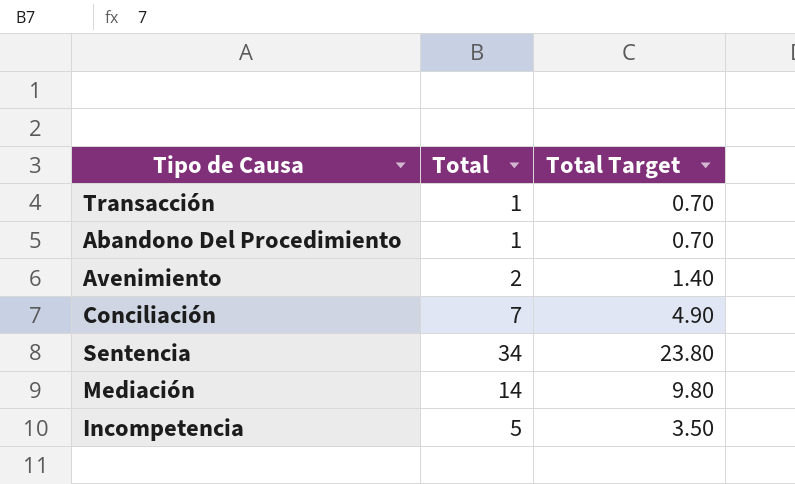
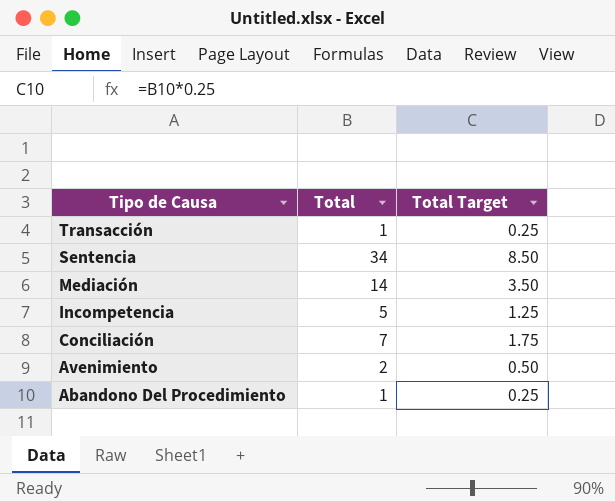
row order: none -> Tipo de Causa descending
column Total Target | formula: [Total] * 0.7 -> [Total] * 0.25

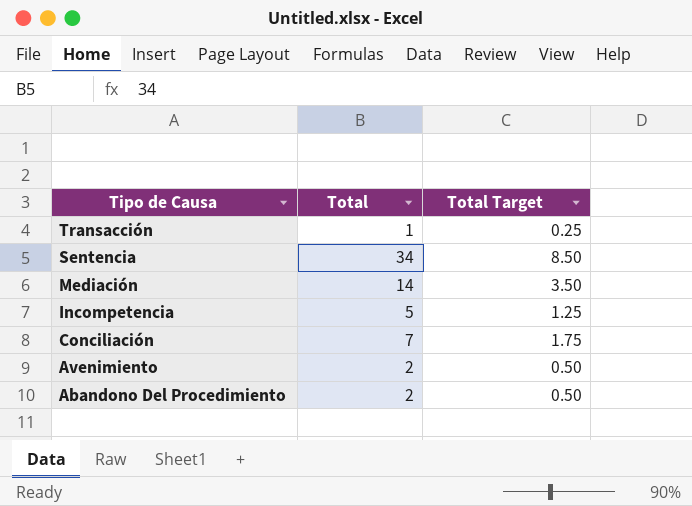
Abandono Del Procedimiento | Total: 1 -> 2
Abandono Del Procedimiento | Total Target: 0.25 -> 0.50

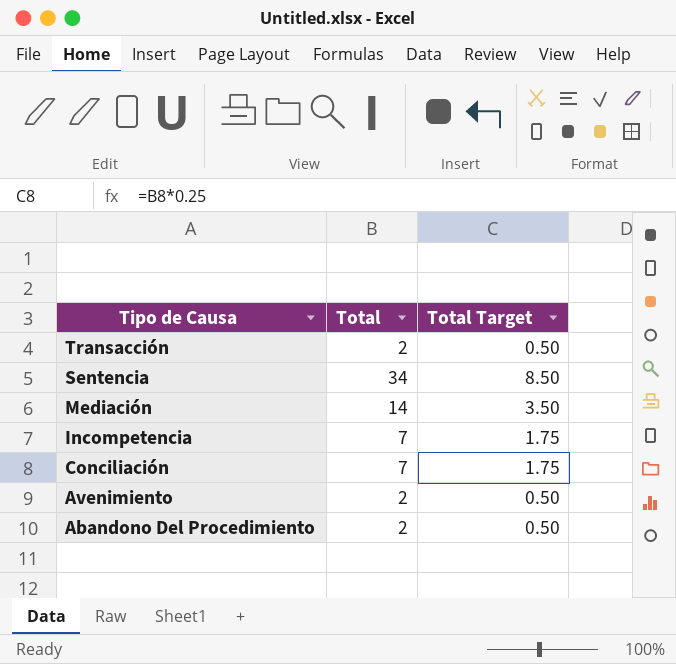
Transacción | Total: 1 -> 2
Transacción | Total Target: 0.25 -> 0.50
Incompetencia | Total: 5 -> 7
Incompetencia | Total Target: 1.25 -> 1.75

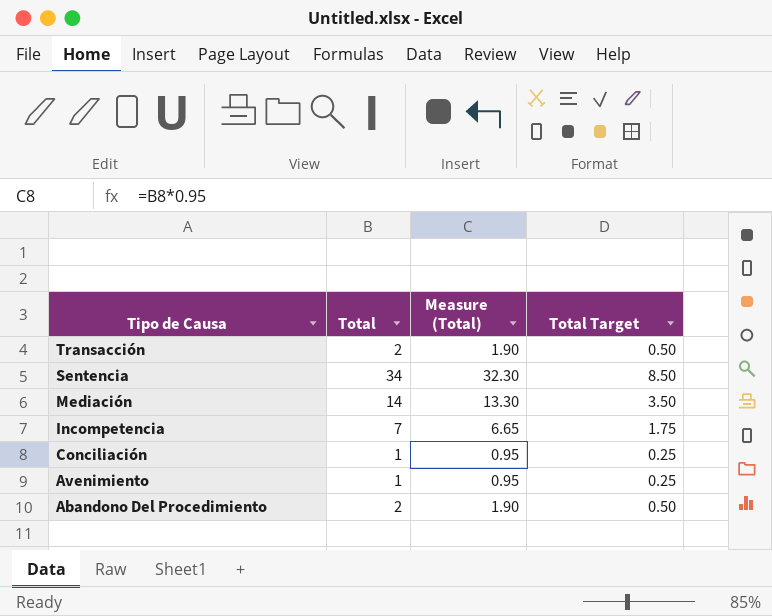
column Measure (Total) | formula: none -> [Total] * 0.95
Conciliación | Total: 7 -> 1
Conciliación | Total Target: 1.75 -> 0.25
Avenimiento | Total: 2 -> 1
Avenimiento | Total Target: 0.50 -> 0.25

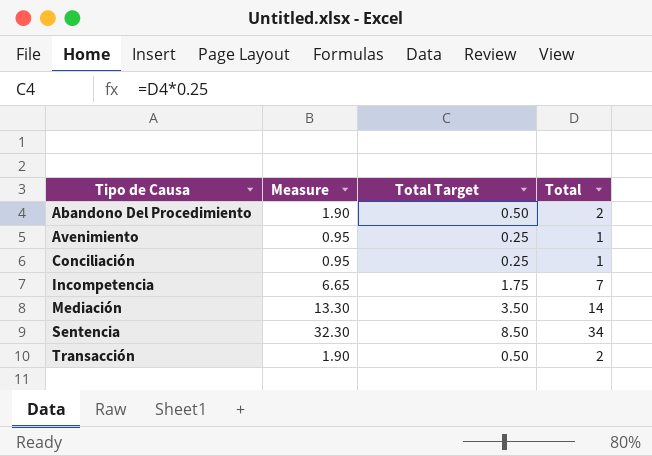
row order: Tipo de Causa descending -> Tipo de Causa ascending
column name: Measure (Total) -> Measure
column Total | position: 2 -> 4

